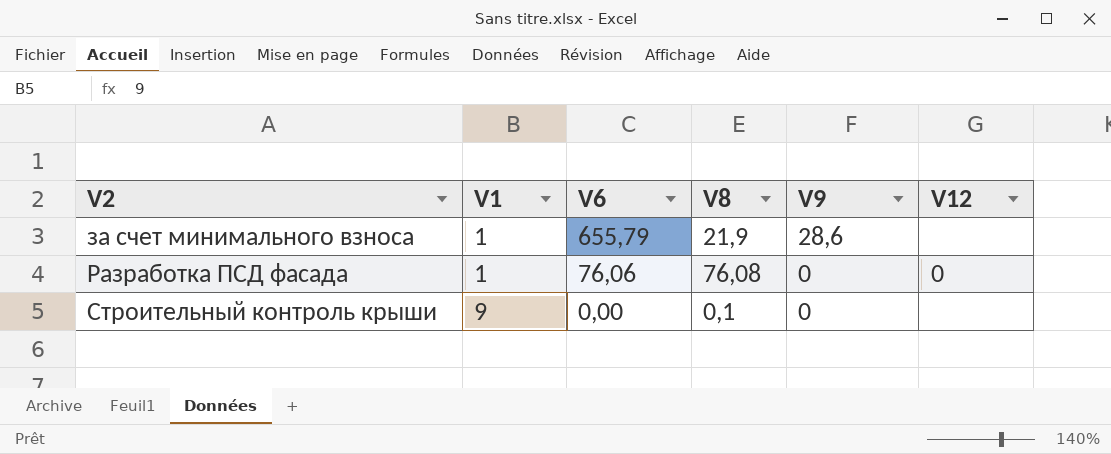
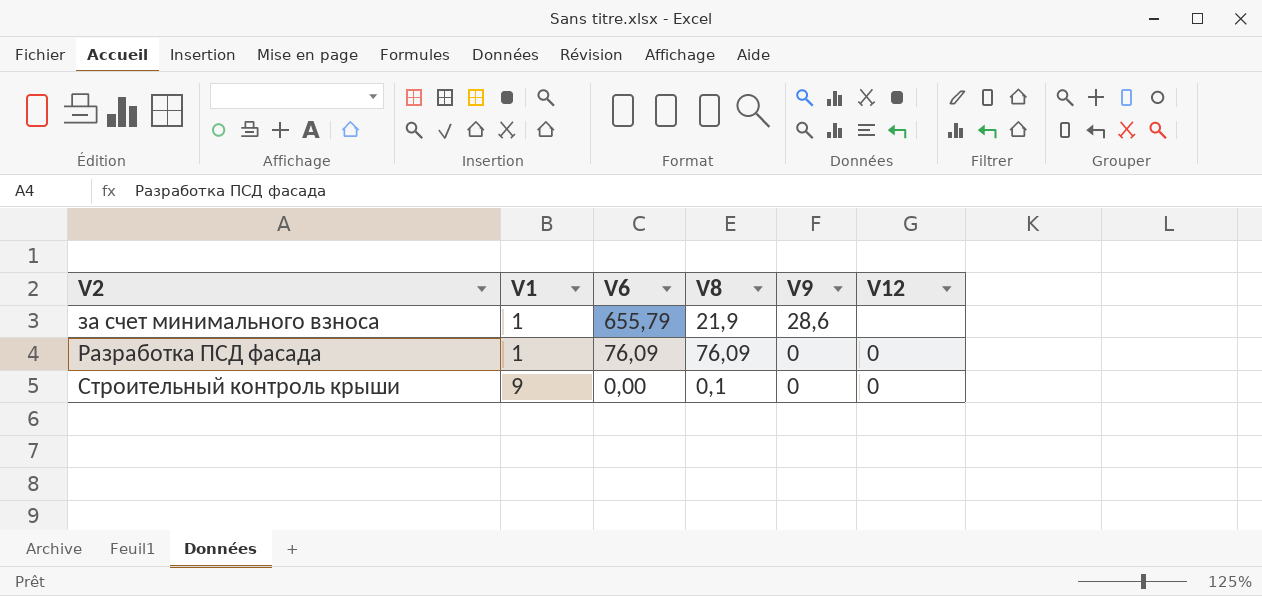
Разработка ПСД фасада | V6: 76,06 -> 76,09
Разработка ПСД фасада | V8: 76,08 -> 76,09
Строительный контроль крыши | V12: none -> 0

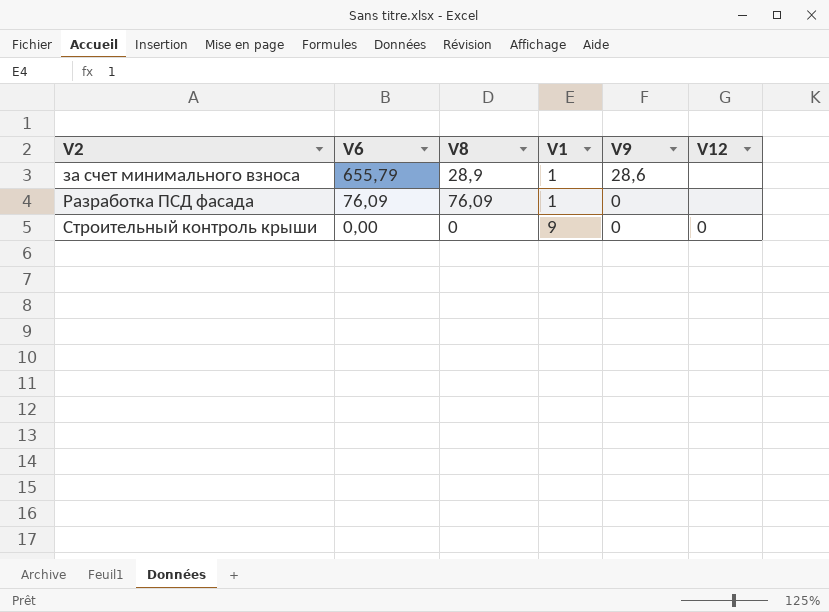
column V1 | position: 2 -> 4
за счет минимального взноса | V8: 21,9 -> 28,9
Разработка ПСД фасада | V12: 0 -> none
Строительный контроль крыши | V8: 0,1 -> 0

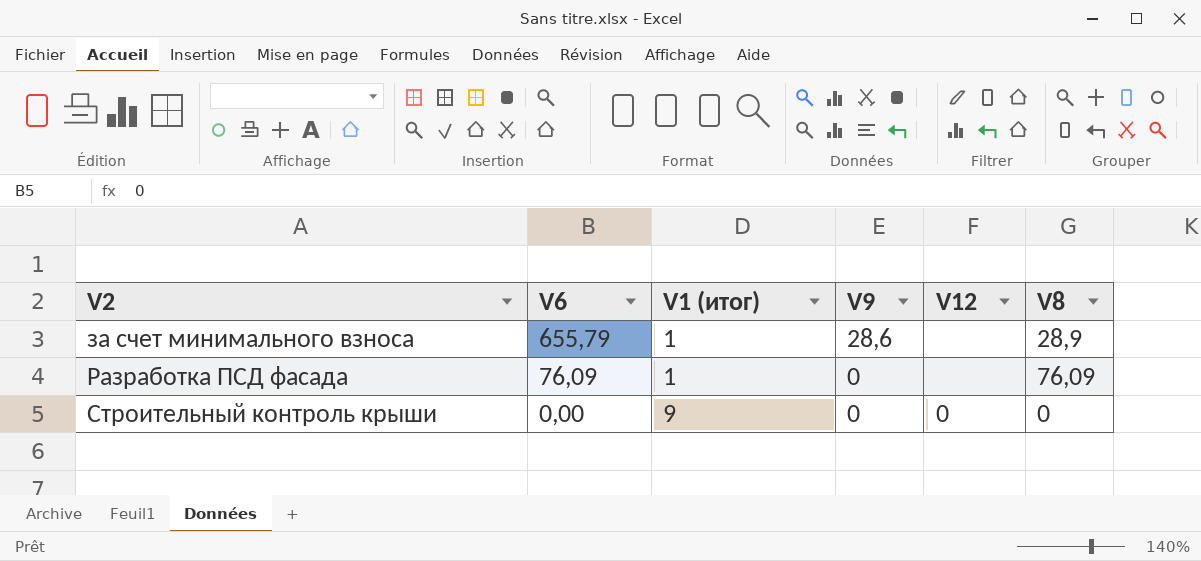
column name: V1 -> V1 (итог)
column V8 | position: 3 -> 6

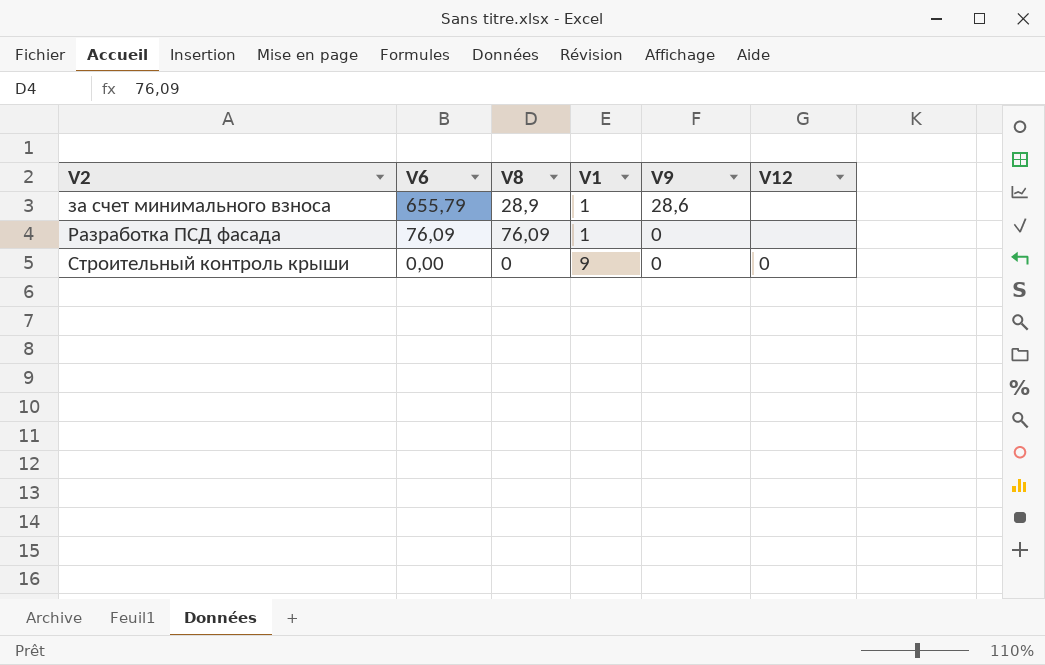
column V8 | position: 6 -> 3
column name: V1 (итог) -> V1

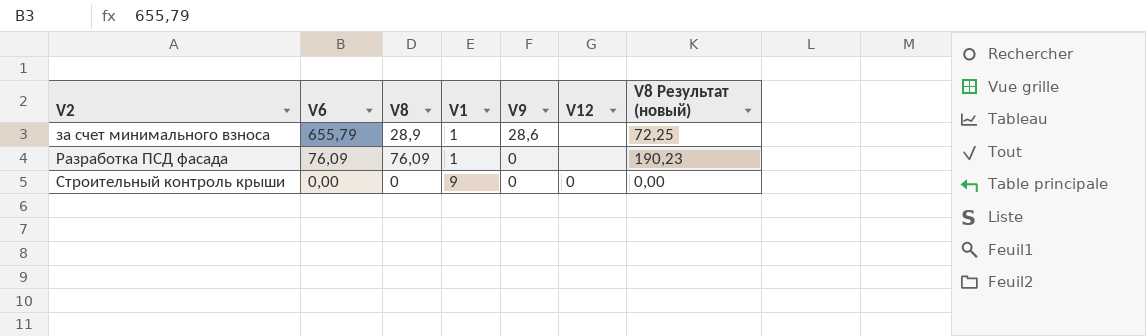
column V8 Результат (новый) | formula: none -> [V8] * 2,5

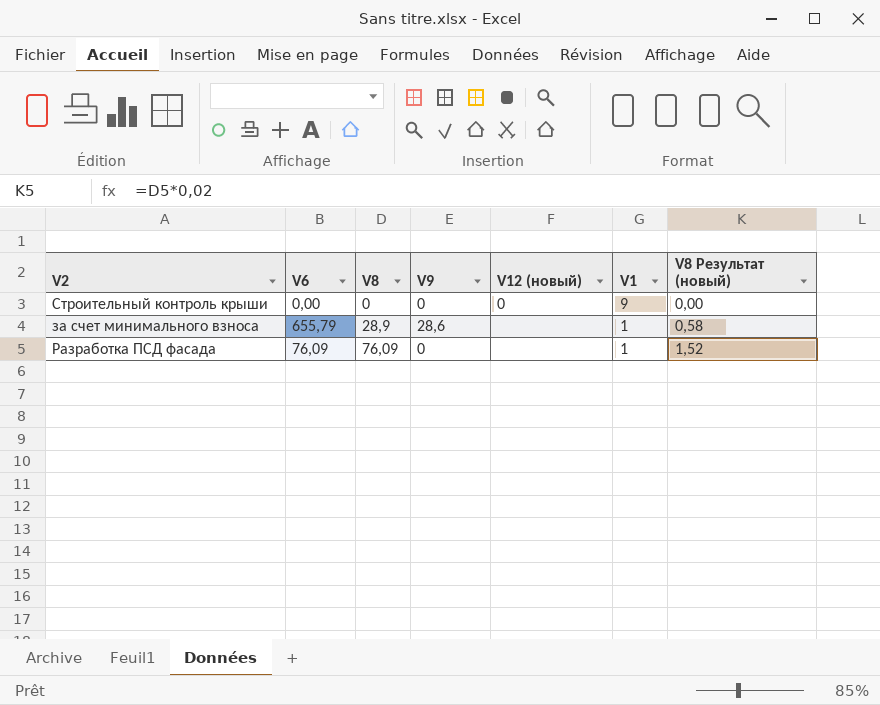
row order: V2 ascending -> V8 ascending
column name: V12 -> V12 (новый)
column V1 | position: 4 -> 6
column V8 Результат (новый) | formula: [V8] * 2,5 -> [V8] * 0,02

